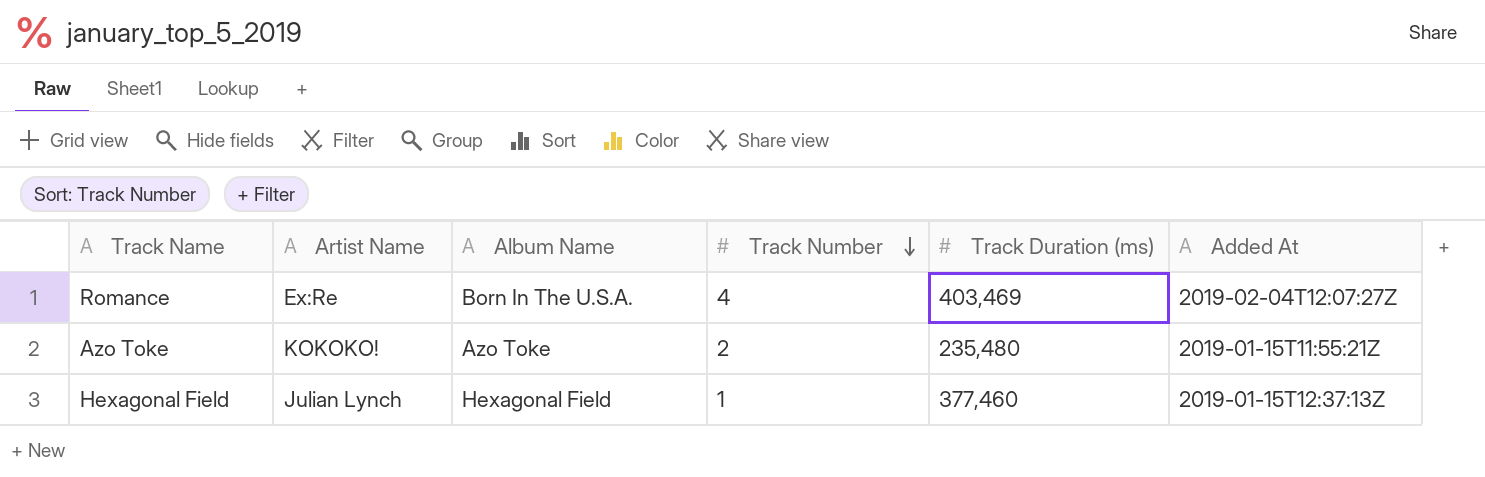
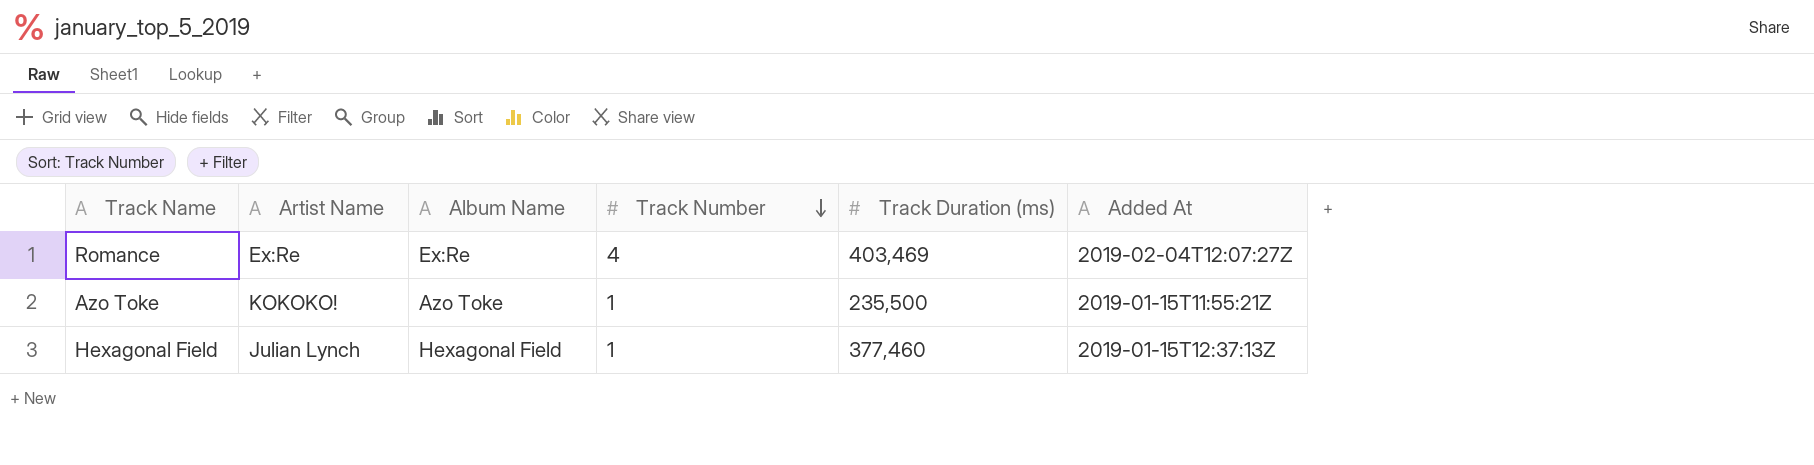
Romance | Album Name: Born In The U.S.A. -> Ex:Re
Azo Toke | Track Number: 2 -> 1
Azo Toke | Track Duration (ms): 235,480 -> 235,500

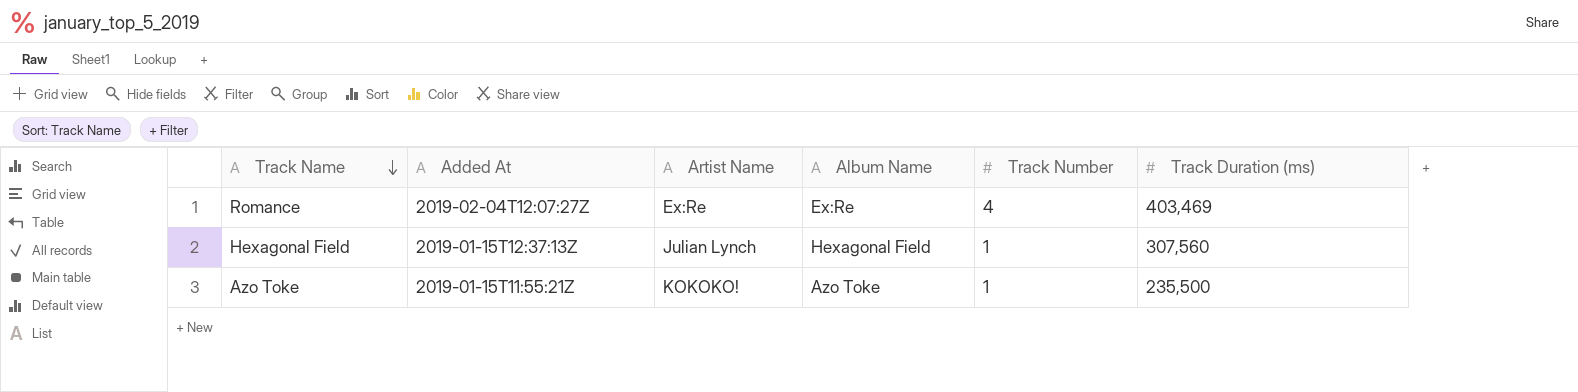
row order: Track Number descending -> Track Name descending
column Added At | position: 6 -> 2
Hexagonal Field | Track Duration (ms): 377,460 -> 307,560

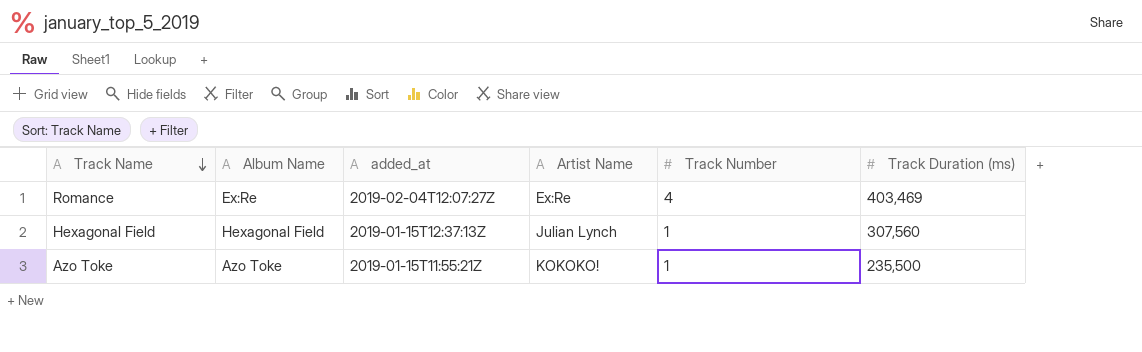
column Album Name | position: 4 -> 2
column name: Added At -> added_at

